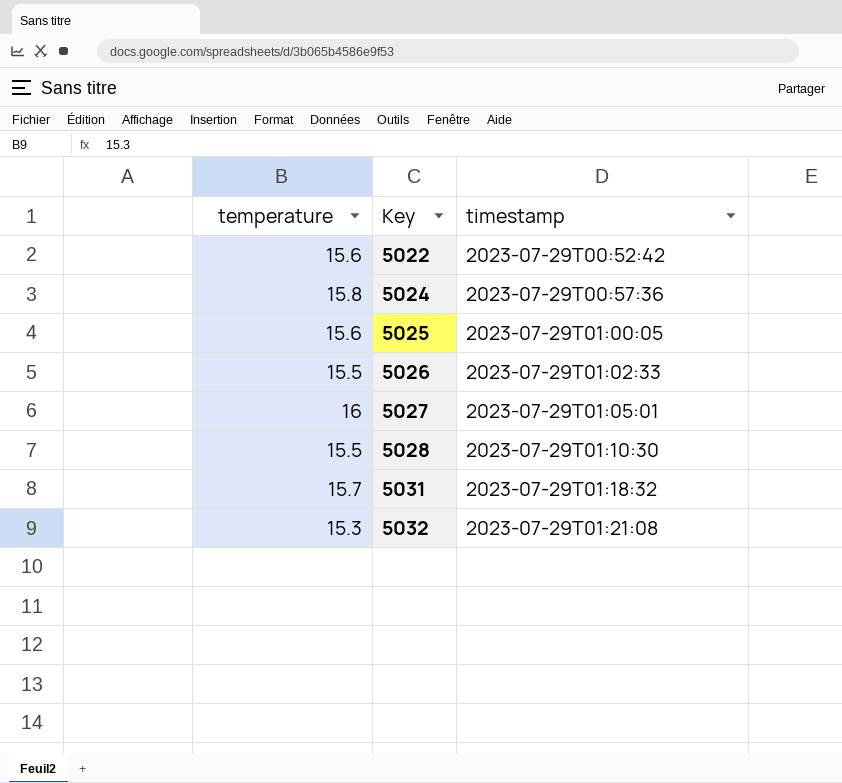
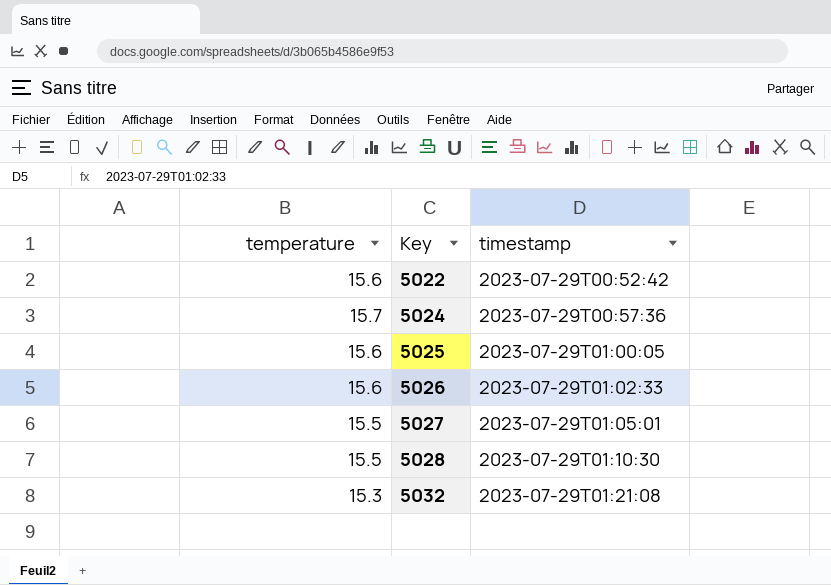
row 5031: 15.7 | 2023-07-29T01:18:32 -> none
5024 | temperature: 15.8 -> 15.7
5026 | temperature: 15.5 -> 15.6
5027 | temperature: 16 -> 15.5

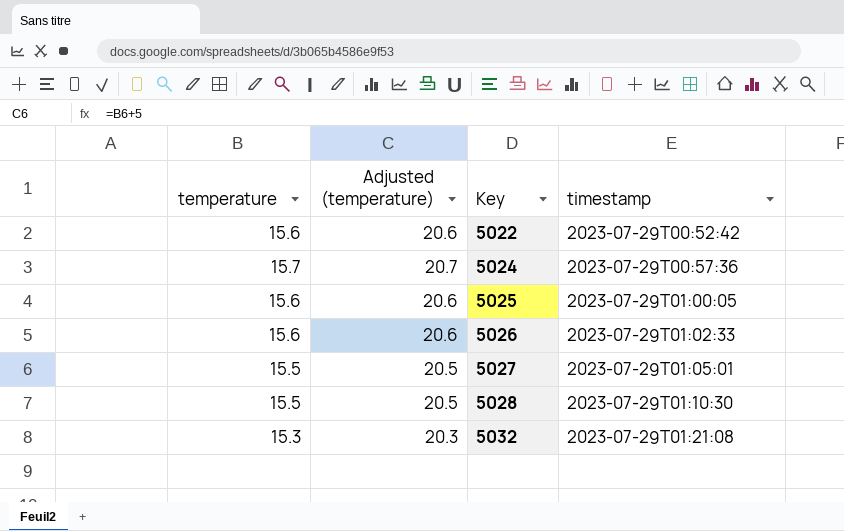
column Adjusted (temperature) | formula: none -> [temperature] + 5

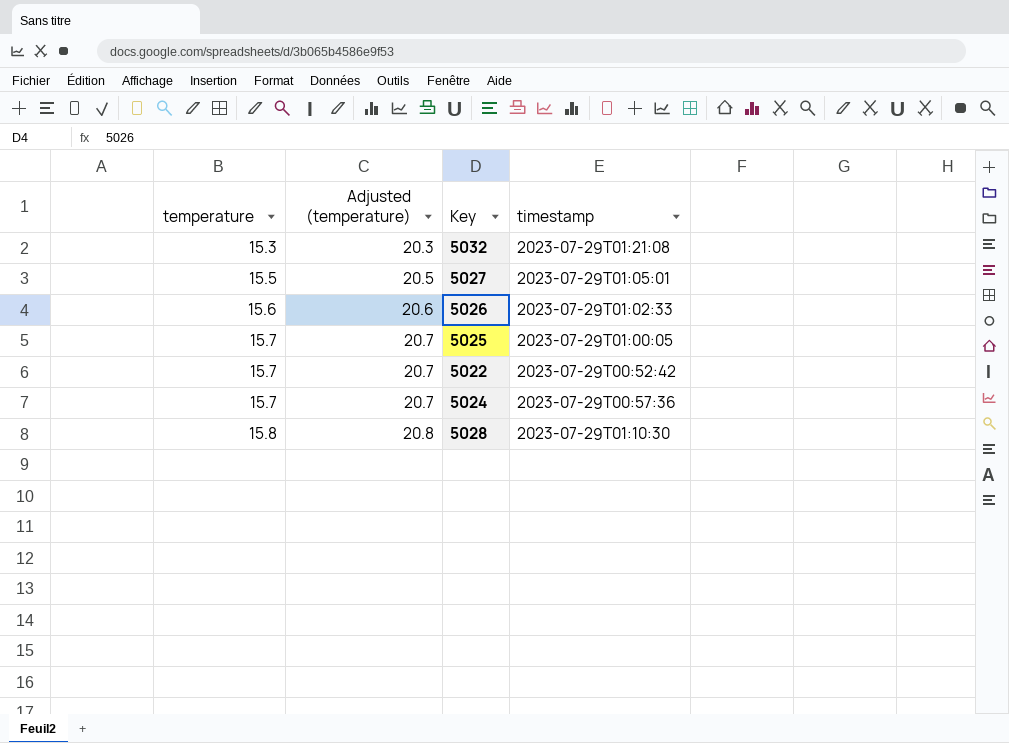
row order: Key ascending -> temperature ascending
5025 | temperature: 15.6 -> 15.7
5025 | Adjusted (temperature): 20.6 -> 20.7
5022 | temperature: 15.6 -> 15.7
5022 | Adjusted (temperature): 20.6 -> 20.7
5028 | temperature: 15.5 -> 15.8
5028 | Adjusted (temperature): 20.5 -> 20.8

